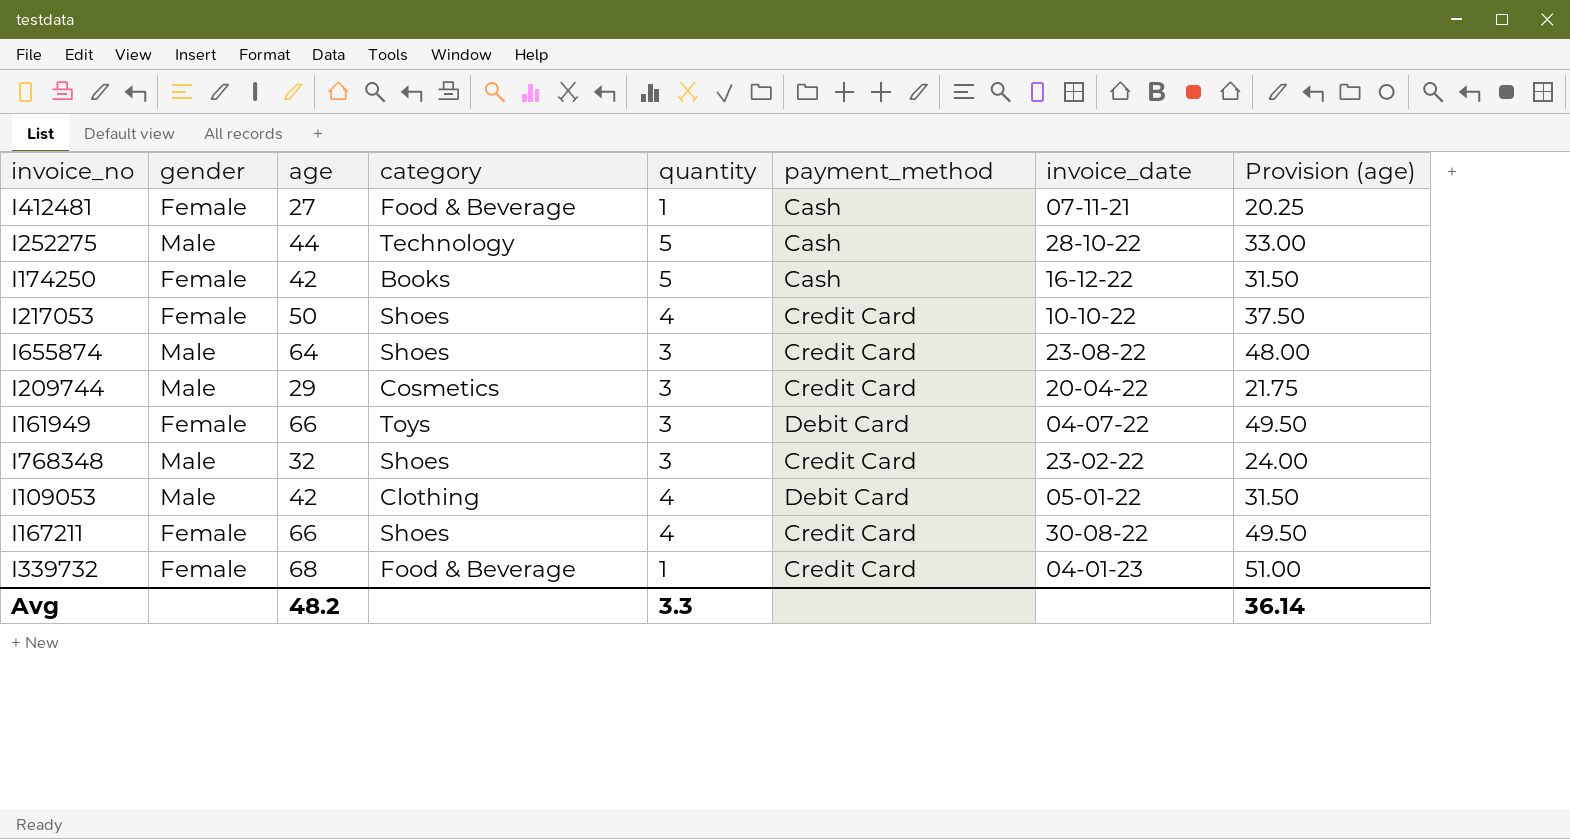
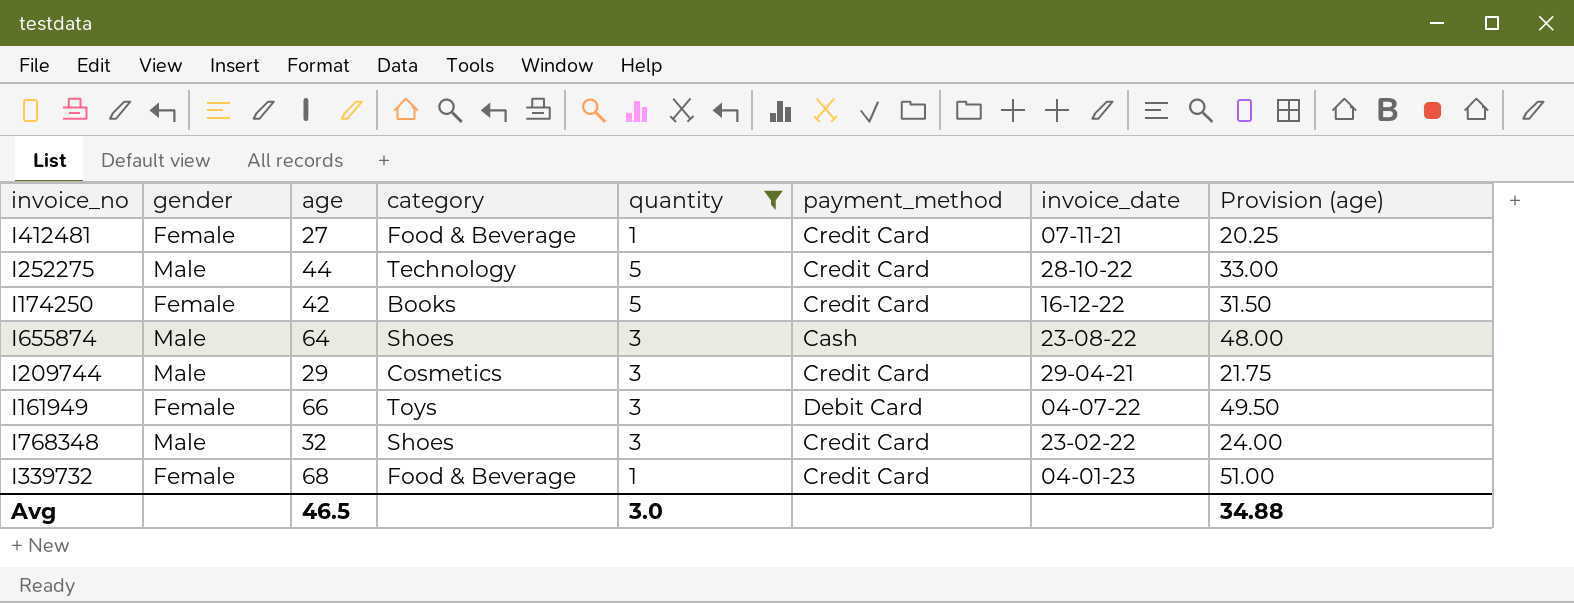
filter: none -> quantity != 4
I412481 | payment_method: Cash -> Credit Card
I252275 | payment_method: Cash -> Credit Card
I174250 | payment_method: Cash -> Credit Card
I655874 | payment_method: Credit Card -> Cash
I209744 | invoice_date: 20-04-22 -> 29-04-21
Avg | age: 48.2 -> 46.5
Avg | quantity: 3.3 -> 3.0
Avg | Provision (age): 36.14 -> 34.88

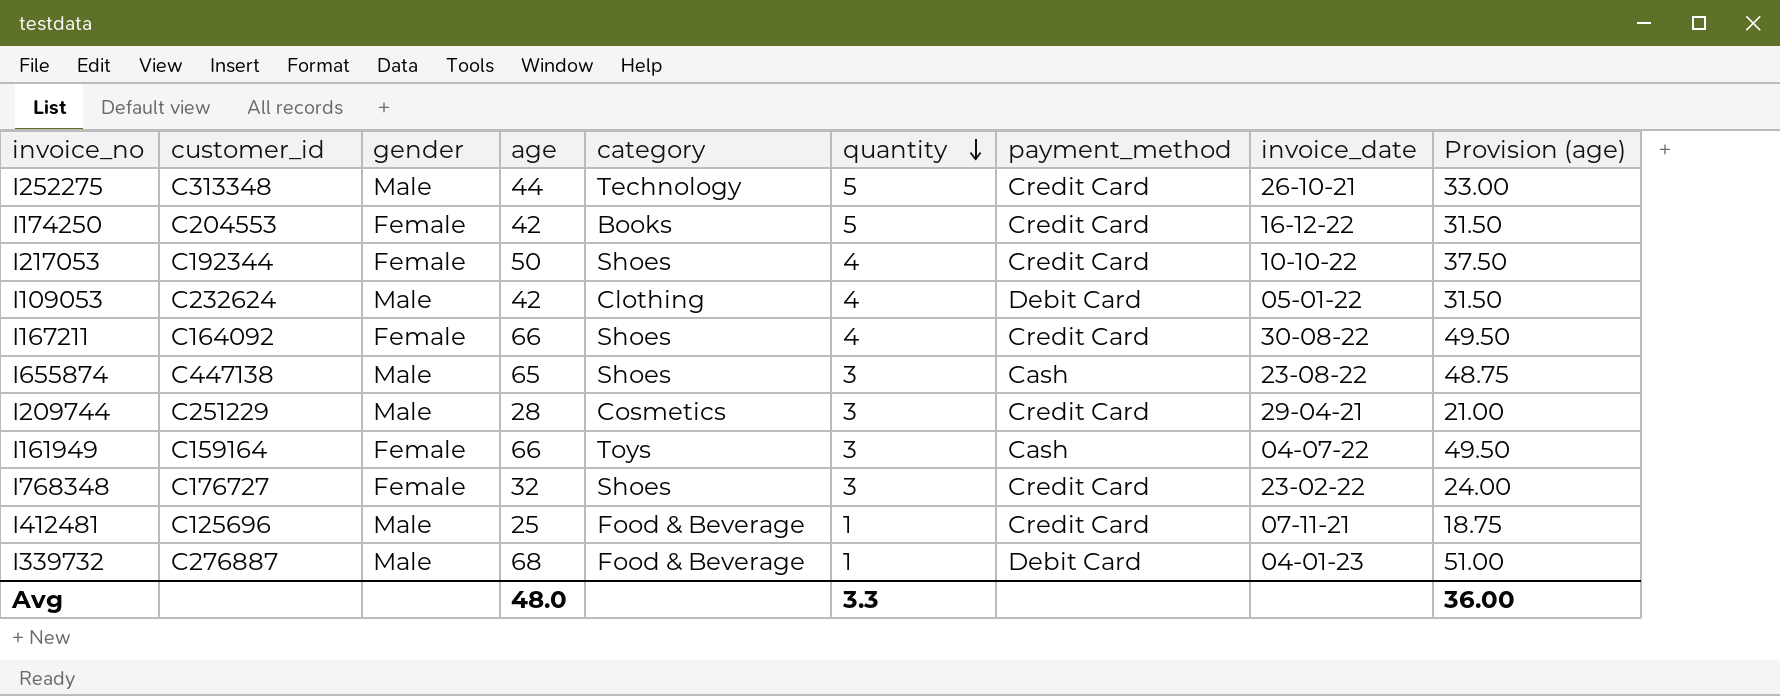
filter: quantity != 4 -> none
row order: none -> quantity descending
column customer_id | position: none -> 2
I252275 | invoice_date: 28-10-22 -> 26-10-21
I655874 | age: 64 -> 65
I655874 | Provision (age): 48.00 -> 48.75
I209744 | age: 29 -> 28
I209744 | Provision (age): 21.75 -> 21.00
I161949 | payment_method: Debit Card -> Cash
I768348 | gender: Male -> Female
I412481 | gender: Female -> Male
I412481 | age: 27 -> 25
I412481 | Provision (age): 20.25 -> 18.75
I339732 | gender: Female -> Male
I339732 | payment_method: Credit Card -> Debit Card
Avg | age: 46.5 -> 48.0
Avg | quantity: 3.0 -> 3.3
Avg | Provision (age): 34.88 -> 36.00

